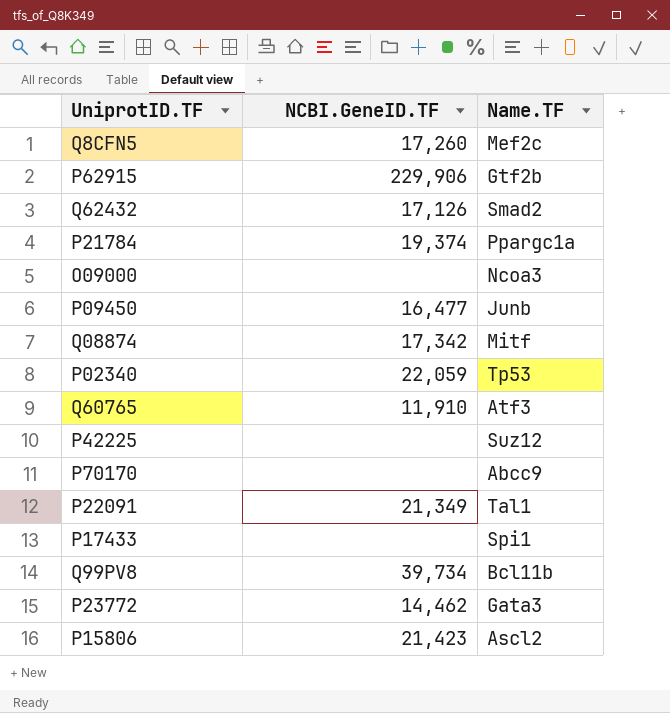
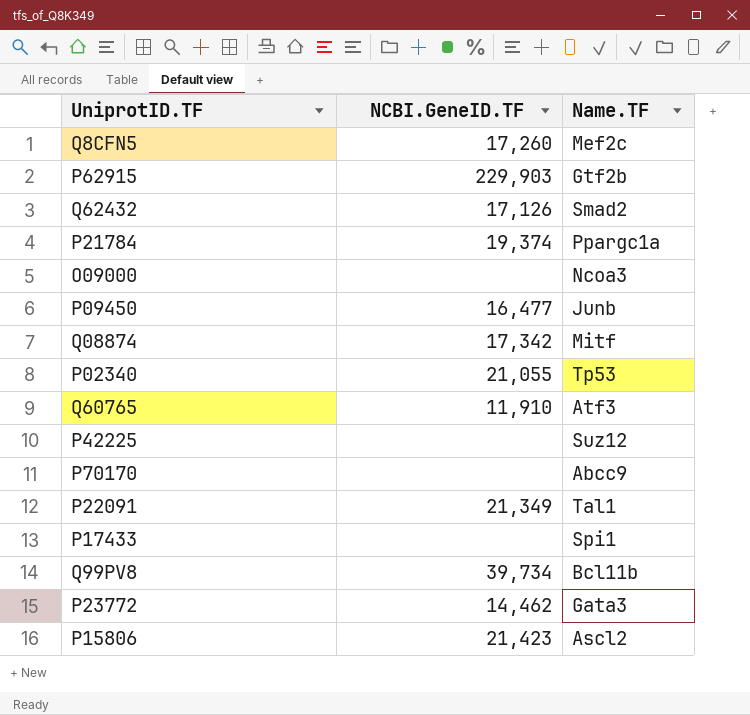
P62915 | NCBI.GeneID.TF: 229,906 -> 229,903
P02340 | NCBI.GeneID.TF: 22,059 -> 21,055

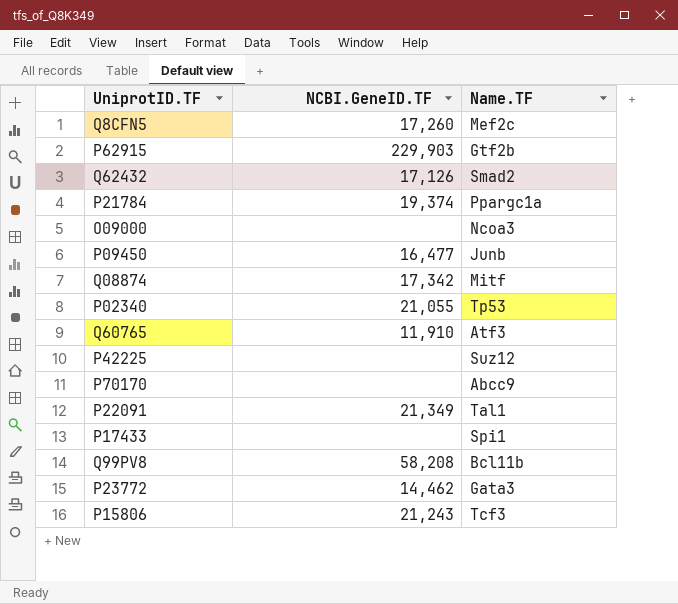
Q99PV8 | NCBI.GeneID.TF: 39,734 -> 58,208
P15806 | NCBI.GeneID.TF: 21,423 -> 21,243
P15806 | Name.TF: Ascl2 -> Tcf3

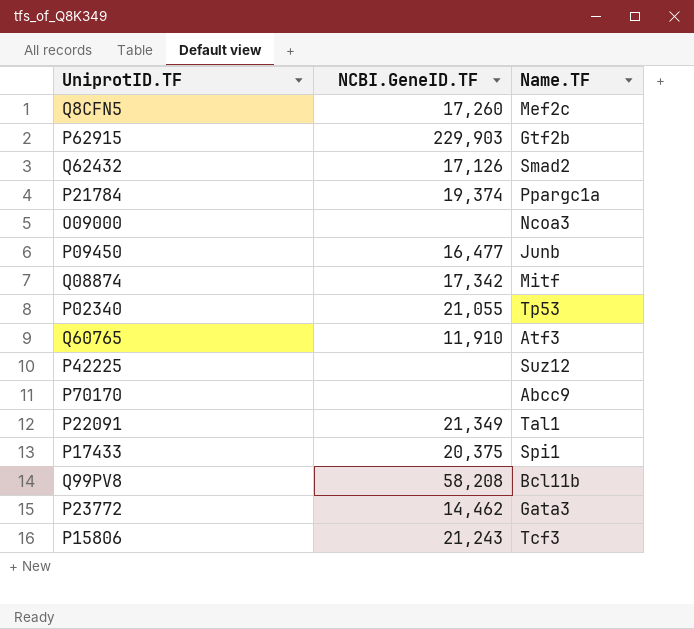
P17433 | NCBI.GeneID.TF: none -> 20,375

